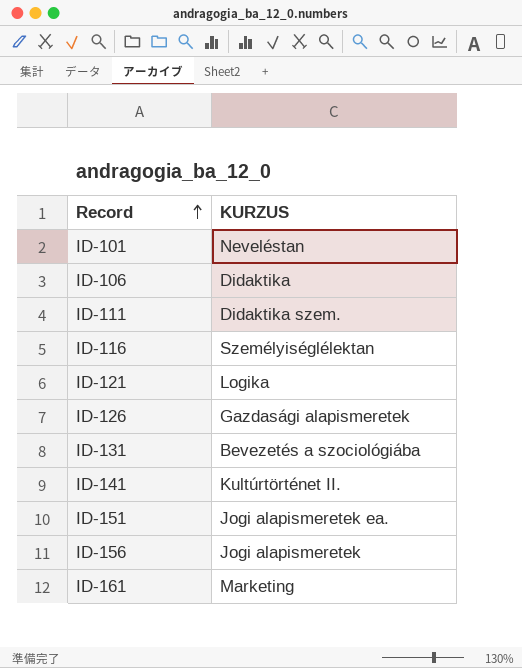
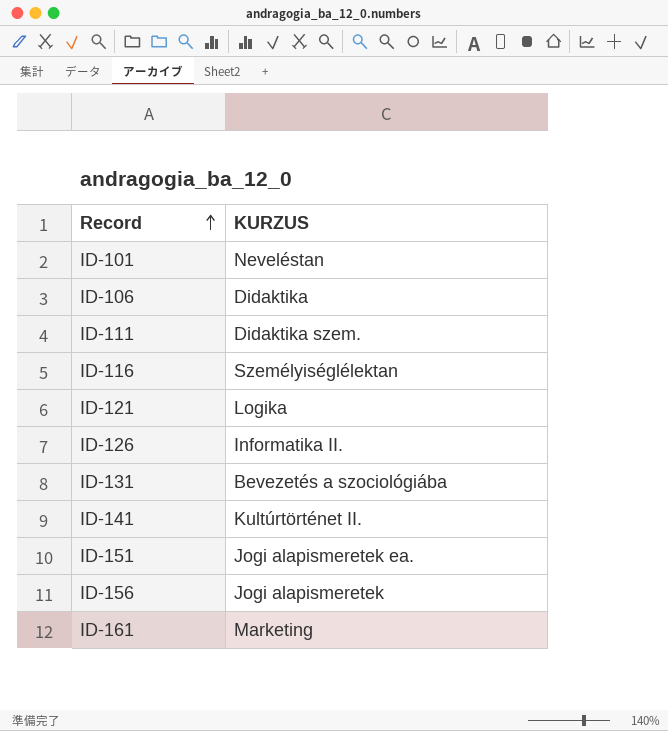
ID-126 | KURZUS: Gazdasági alapismeretek -> Informatika II.

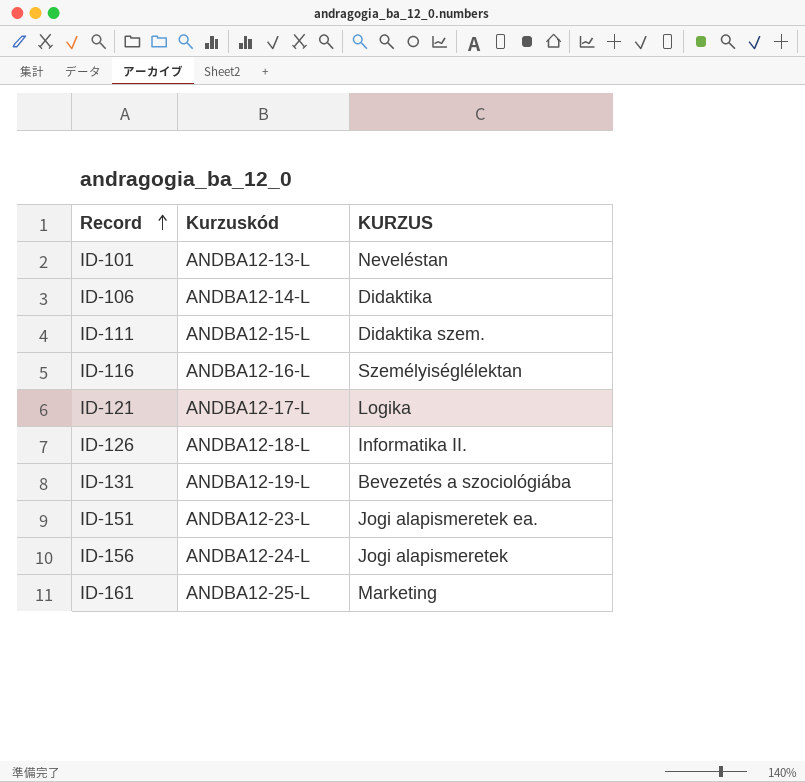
column Kurzuskód | position: none -> 2
row ID-141: Kultúrtörténet II. -> none

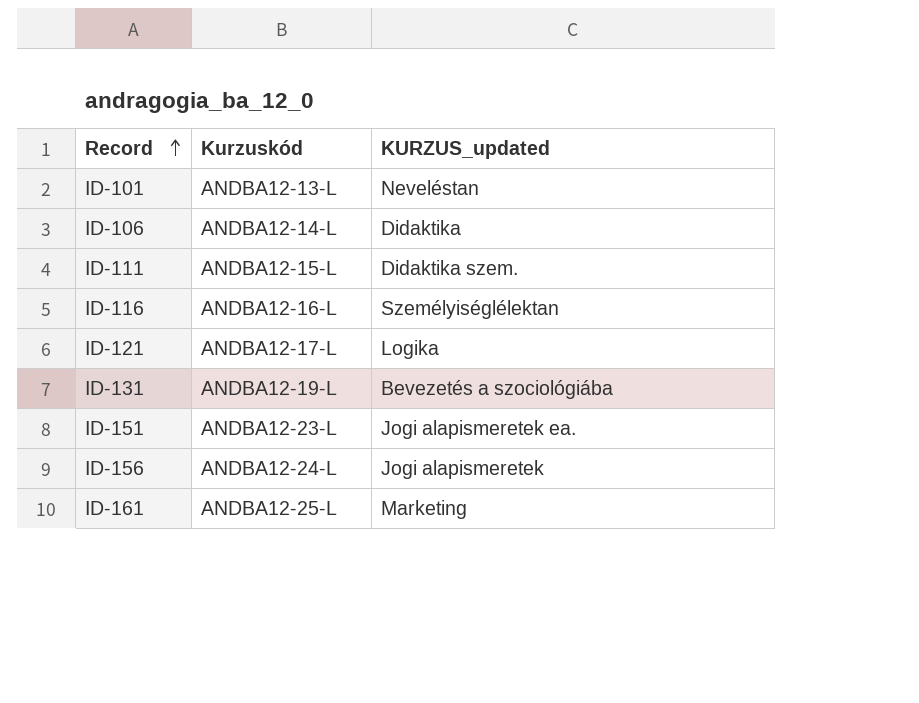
column name: KURZUS -> KURZUS_updated
row ID-126: ANDBA12-18-L | Informatika II. -> none

